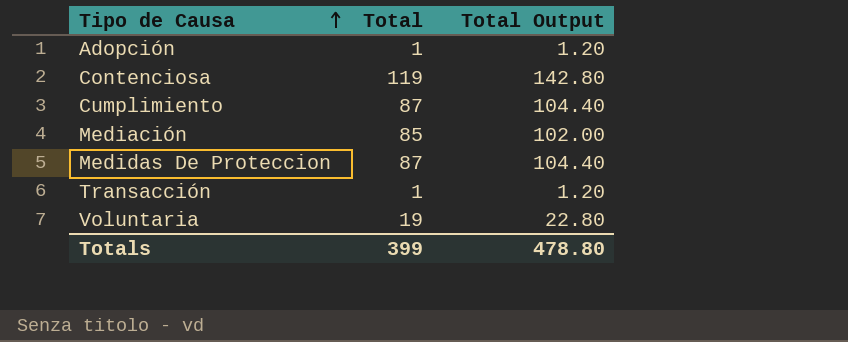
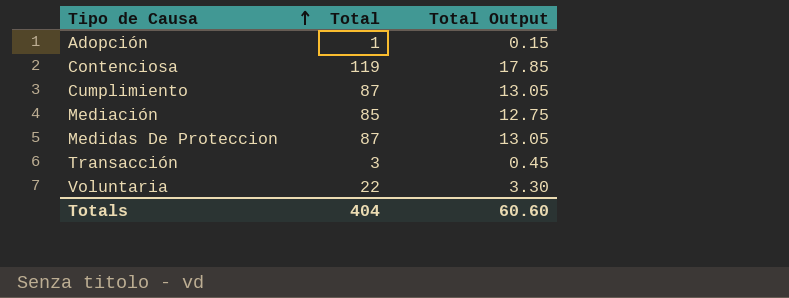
column Total Output | formula: [Total] * 1.2 -> [Total] * 0.15
Transacción | Total: 1 -> 3
Voluntaria | Total: 19 -> 22
Totals | Total: 399 -> 404
Totals | Total Output: 478.80 -> 60.60

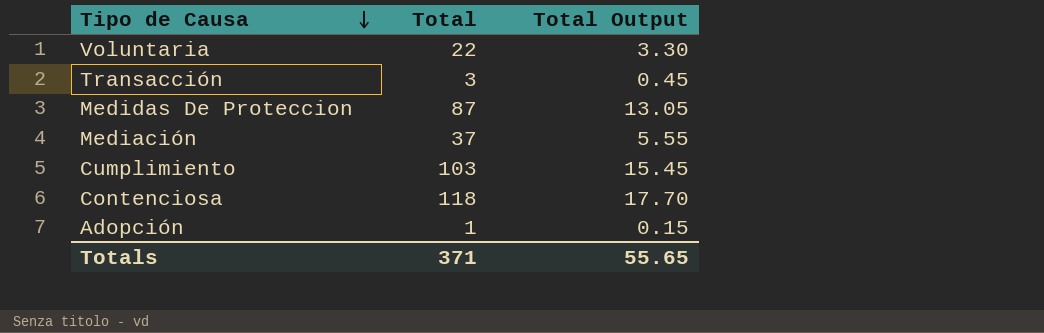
row order: Tipo de Causa ascending -> Tipo de Causa descending
Mediación | Total: 85 -> 37
Mediación | Total Output: 12.75 -> 5.55
Cumplimiento | Total: 87 -> 103
Cumplimiento | Total Output: 13.05 -> 15.45
Contenciosa | Total: 119 -> 118
Contenciosa | Total Output: 17.85 -> 17.70
Totals | Total: 404 -> 371
Totals | Total Output: 60.60 -> 55.65

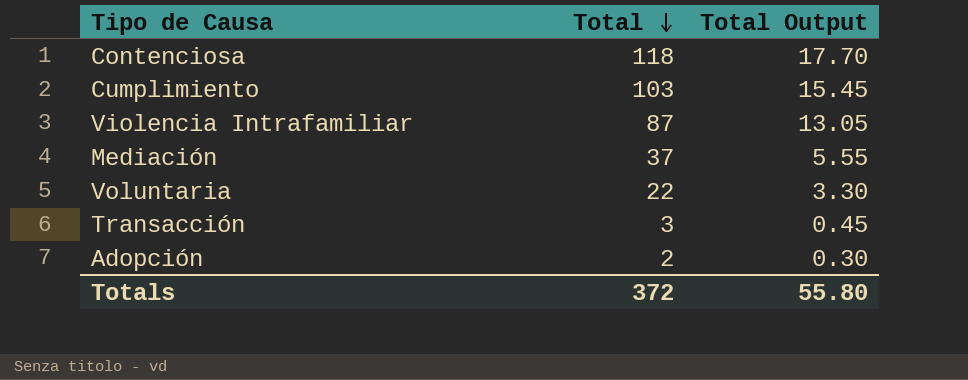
row order: Tipo de Causa descending -> Total descending
row Medidas De Proteccion: 87 | 13.05 -> none
row Violencia Intrafamiliar: none -> 87 | 13.05
Adopción | Total: 1 -> 2
Adopción | Total Output: 0.15 -> 0.30
Totals | Total: 371 -> 372
Totals | Total Output: 55.65 -> 55.80

